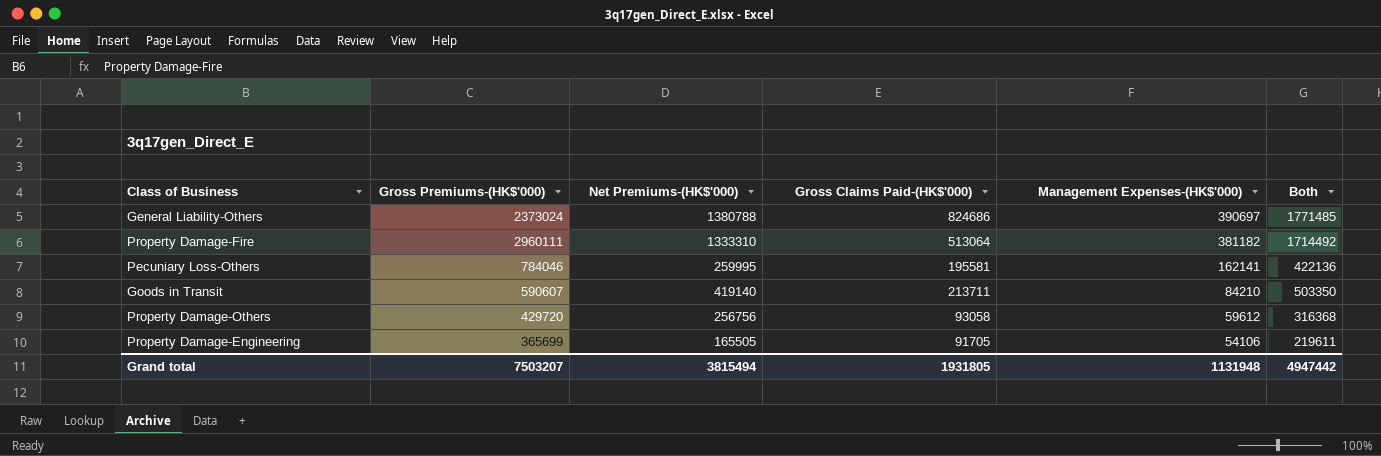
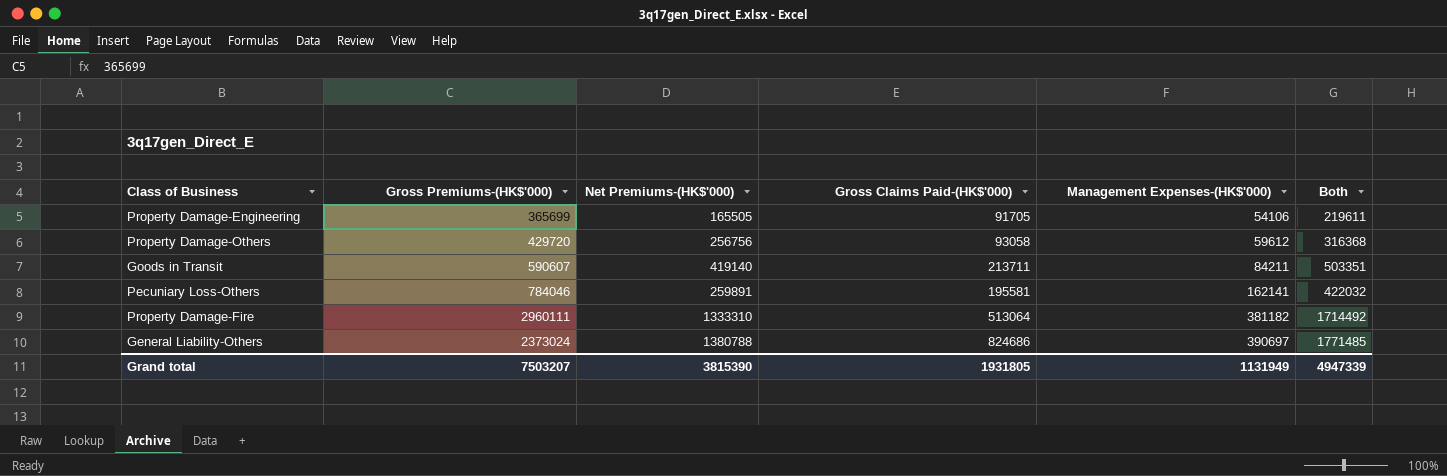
row order: Management Expenses-(HK$'000) descending -> Management Expenses-(HK$'000) ascending
Goods in Transit | Management Expenses-(HK$'000): 84210 -> 84211
Goods in Transit | Both: 503350 -> 503351
Pecuniary Loss-Others | Net Premiums-(HK$'000): 259995 -> 259891
Pecuniary Loss-Others | Both: 422136 -> 422032
Grand total | Net Premiums-(HK$'000): 3815494 -> 3815390
Grand total | Management Expenses-(HK$'000): 1131948 -> 1131949
Grand total | Both: 4947442 -> 4947339

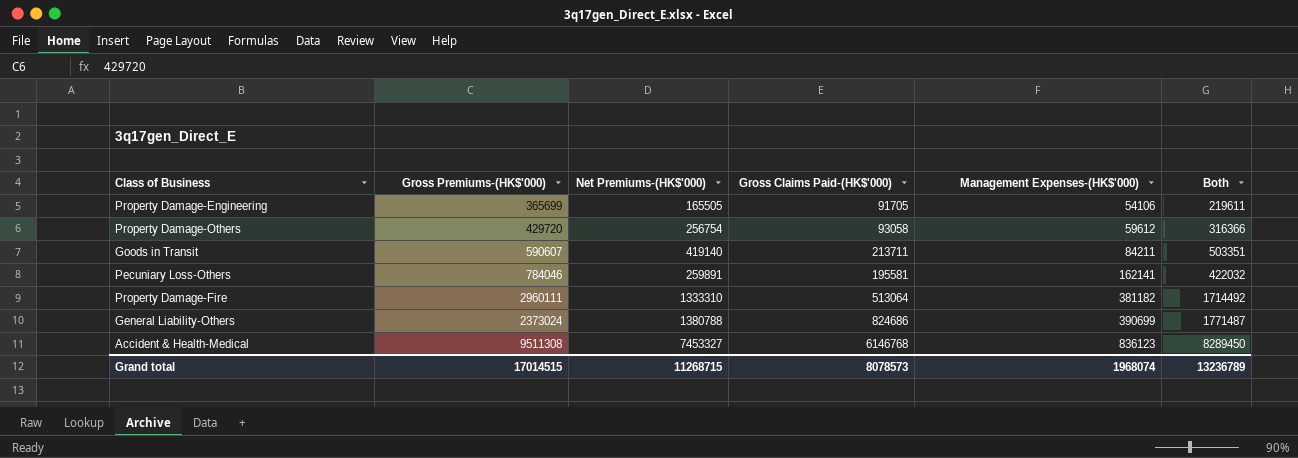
Property Damage-Others | Net Premiums-(HK$'000): 256756 -> 256754
Property Damage-Others | Both: 316368 -> 316366
General Liability-Others | Management Expenses-(HK$'000): 390697 -> 390699
General Liability-Others | Both: 1771485 -> 1771487
row Accident & Health-Medical: none -> 9511308 | 7453327 | 6146768 | 836123 | 8289450
Grand total | Gross Premiums-(HK$'000): 7503207 -> 17014515
Grand total | Net Premiums-(HK$'000): 3815390 -> 11268715
Grand total | Gross Claims Paid-(HK$'000): 1931805 -> 8078573
Grand total | Management Expenses-(HK$'000): 1131949 -> 1968074
Grand total | Both: 4947339 -> 13236789

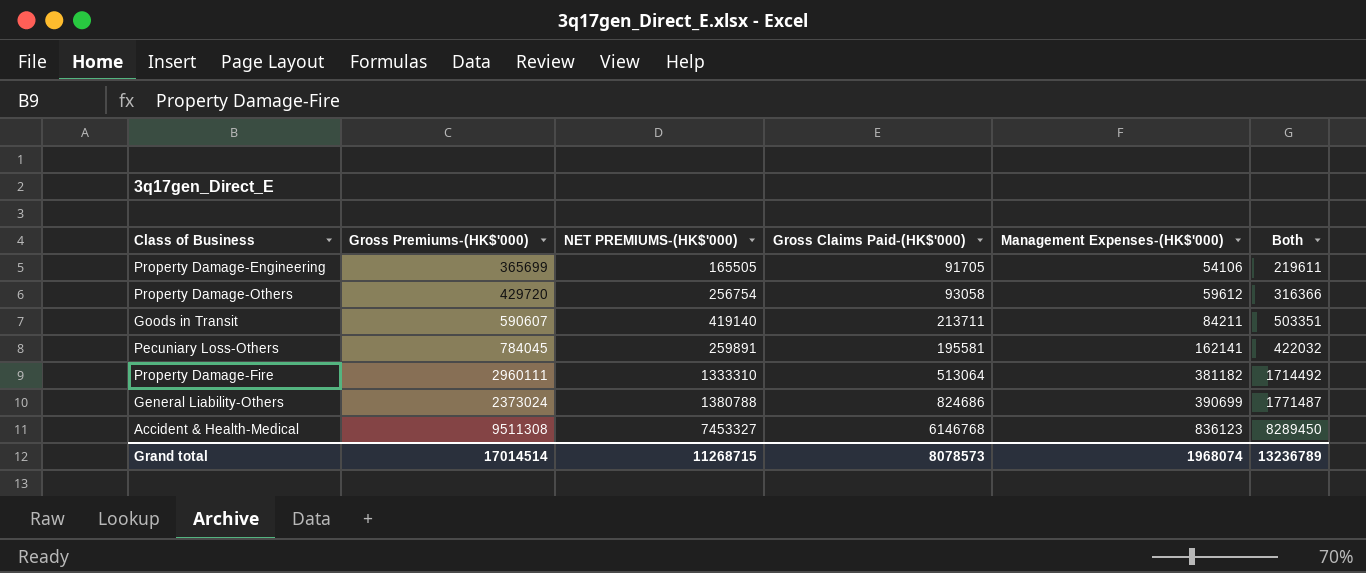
column name: Net Premiums-(HK$'000) -> NET PREMIUMS-(HK$'000)
Pecuniary Loss-Others | Gross Premiums-(HK$'000): 784046 -> 784045
Grand total | Gross Premiums-(HK$'000): 17014515 -> 17014514

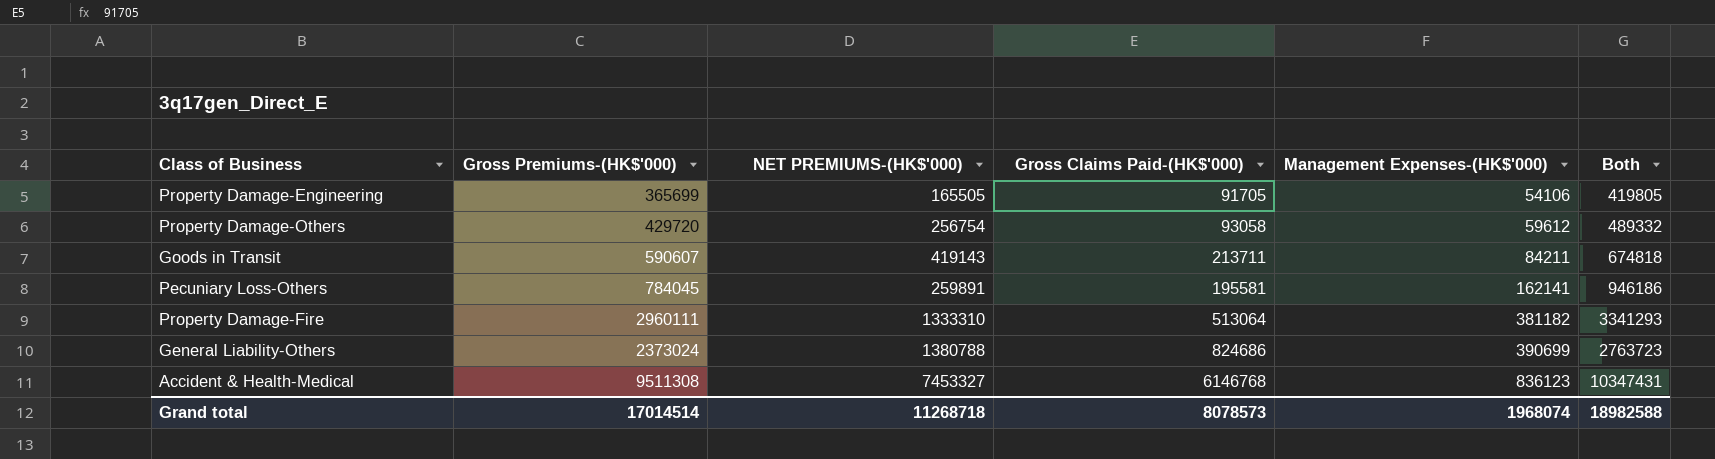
column Both | formula: [NET PREMIUMS-(HK$'000)] + [Management Expenses-(HK$'000)] -> [Gross Premiums-(HK$'000)] + [Management Expenses-(HK$'000)]
Goods in Transit | NET PREMIUMS-(HK$'000): 419140 -> 419143
Grand total | NET PREMIUMS-(HK$'000): 11268715 -> 11268718
Grand total | Both: 13236789 -> 18982588

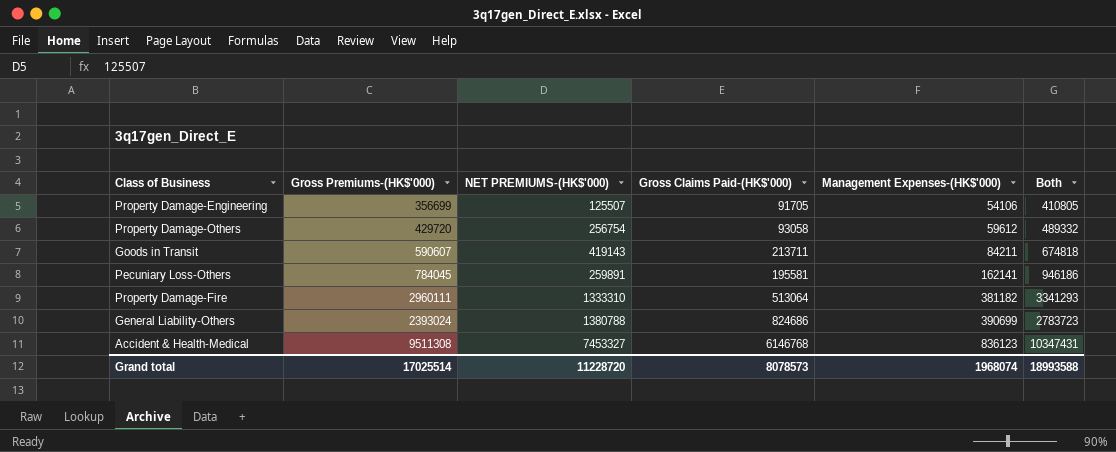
Property Damage-Engineering | Gross Premiums-(HK$'000): 365699 -> 356699
Property Damage-Engineering | NET PREMIUMS-(HK$'000): 165505 -> 125507
Property Damage-Engineering | Both: 419805 -> 410805
General Liability-Others | Gross Premiums-(HK$'000): 2373024 -> 2393024
General Liability-Others | Both: 2763723 -> 2783723
Grand total | Gross Premiums-(HK$'000): 17014514 -> 17025514
Grand total | NET PREMIUMS-(HK$'000): 11268718 -> 11228720
Grand total | Both: 18982588 -> 18993588

